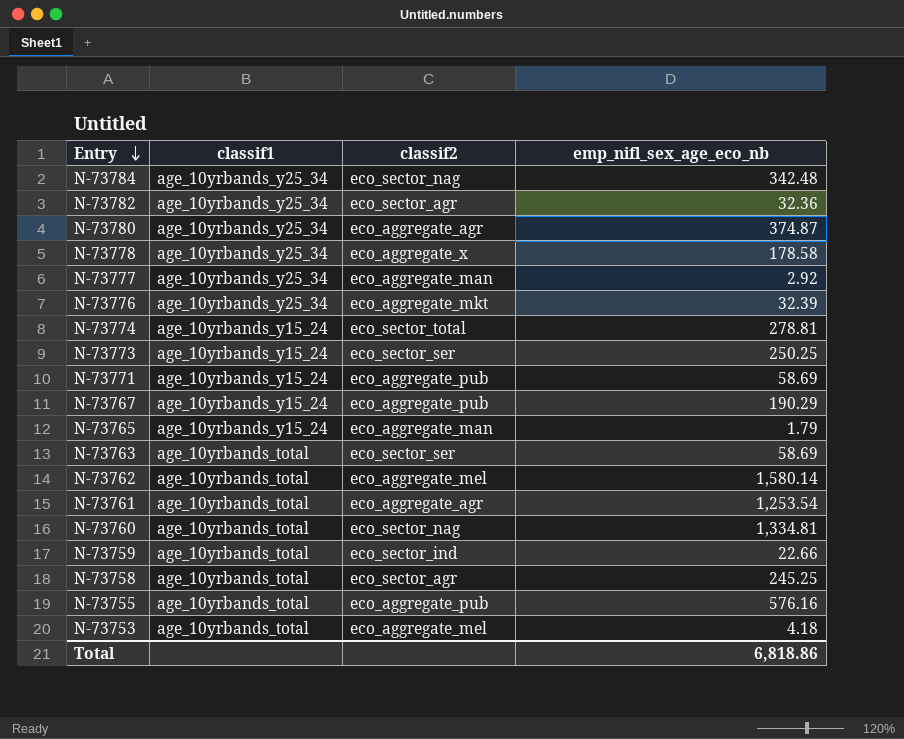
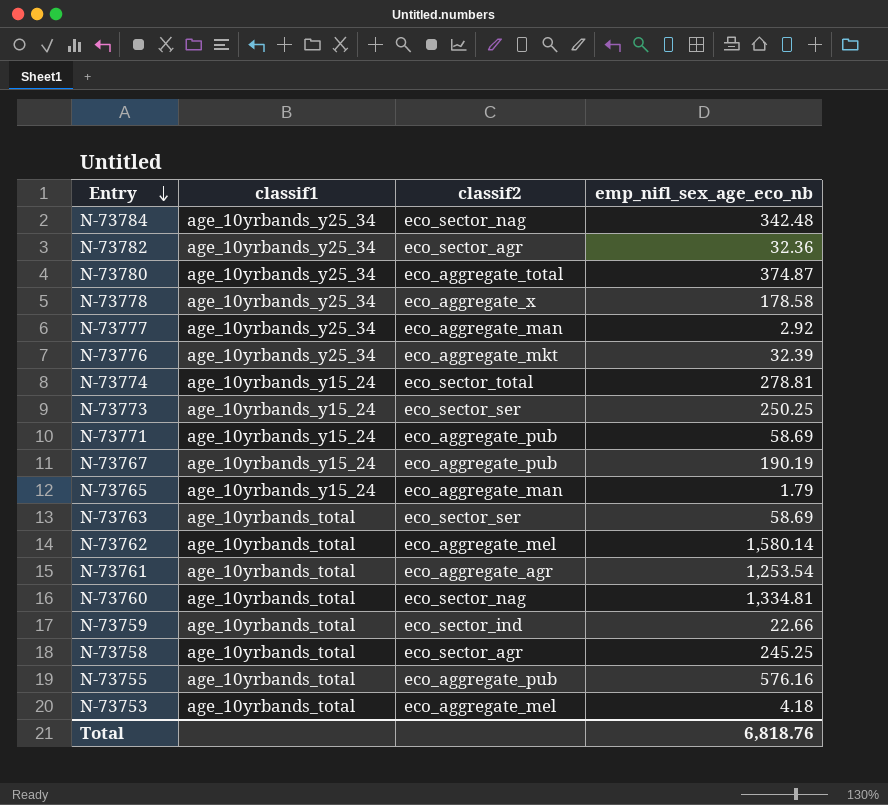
N-73780 | classif2: eco_aggregate_agr -> eco_aggregate_total
N-73767 | emp_nifl_sex_age_eco_nb: 190.29 -> 190.19
Total | emp_nifl_sex_age_eco_nb: 6,818.86 -> 6,818.76

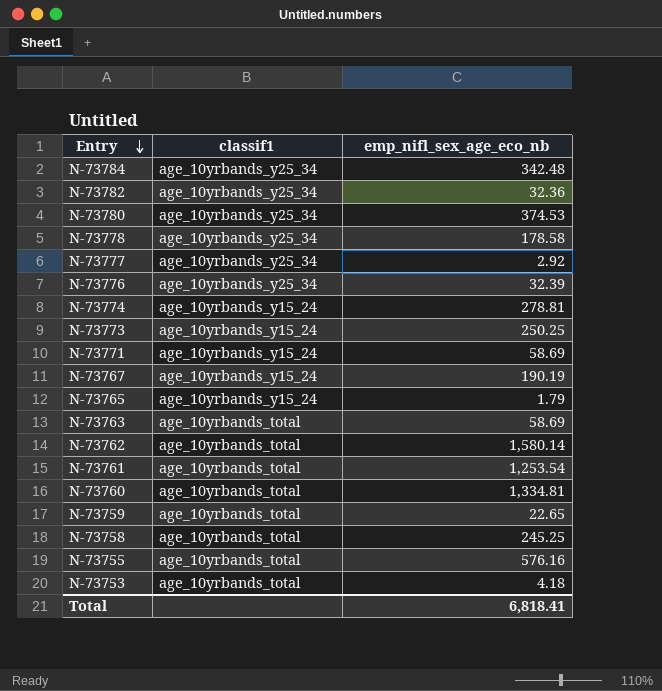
column classif2 | position: 3 -> none
N-73780 | emp_nifl_sex_age_eco_nb: 374.87 -> 374.53
N-73759 | emp_nifl_sex_age_eco_nb: 22.66 -> 22.65
Total | emp_nifl_sex_age_eco_nb: 6,818.76 -> 6,818.41

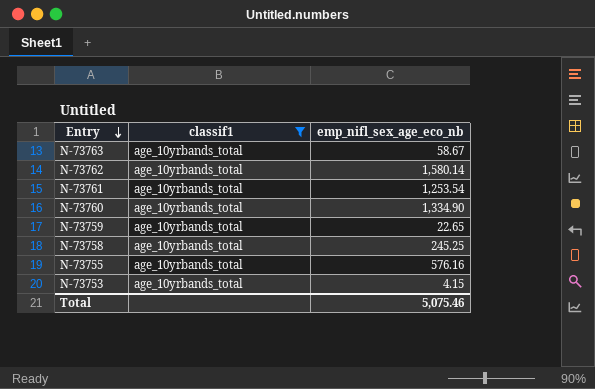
filter: none -> classif1 = age_10yrbands_total
N-73763 | emp_nifl_sex_age_eco_nb: 58.69 -> 58.67
N-73760 | emp_nifl_sex_age_eco_nb: 1,334.81 -> 1,334.90
N-73753 | emp_nifl_sex_age_eco_nb: 4.18 -> 4.15
Total | emp_nifl_sex_age_eco_nb: 6,818.41 -> 5,075.46

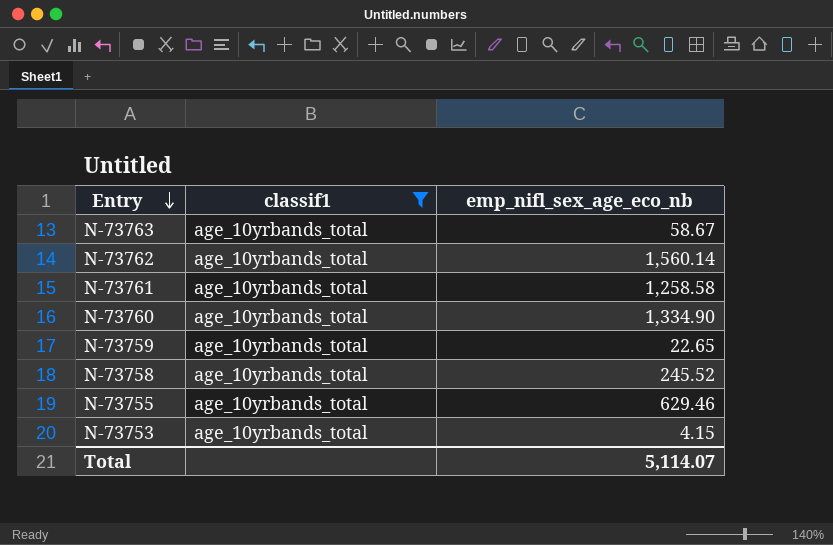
N-73762 | emp_nifl_sex_age_eco_nb: 1,580.14 -> 1,560.14
N-73761 | emp_nifl_sex_age_eco_nb: 1,253.54 -> 1,258.58
N-73758 | emp_nifl_sex_age_eco_nb: 245.25 -> 245.52
N-73755 | emp_nifl_sex_age_eco_nb: 576.16 -> 629.46
Total | emp_nifl_sex_age_eco_nb: 5,075.46 -> 5,114.07

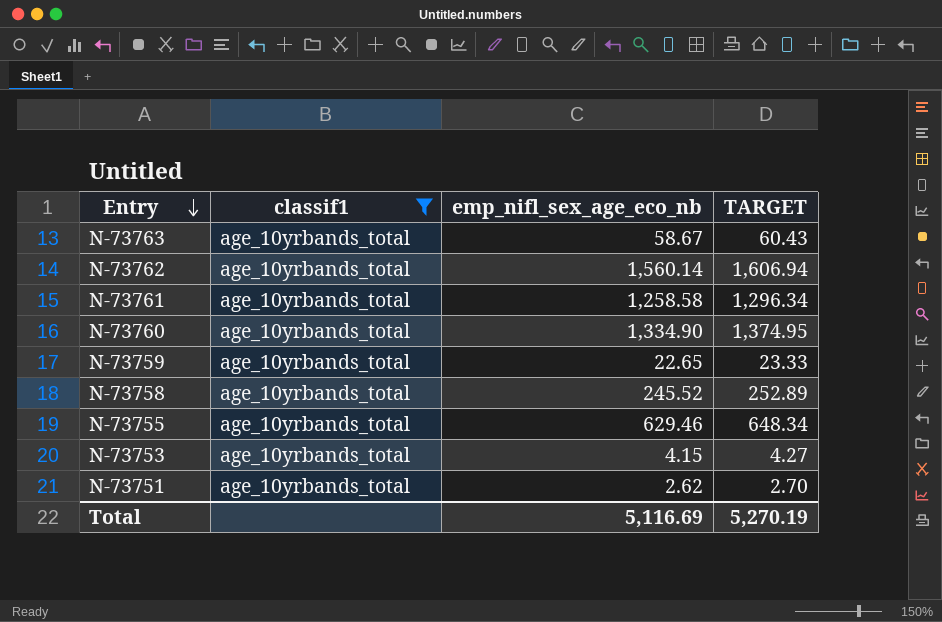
column TARGET | formula: none -> [emp_nifl_sex_age_eco_nb] * 1.03
row N-73751: none -> age_10yrbands_total | 2.62 | 2.70
Total | emp_nifl_sex_age_eco_nb: 5,114.07 -> 5,116.69

